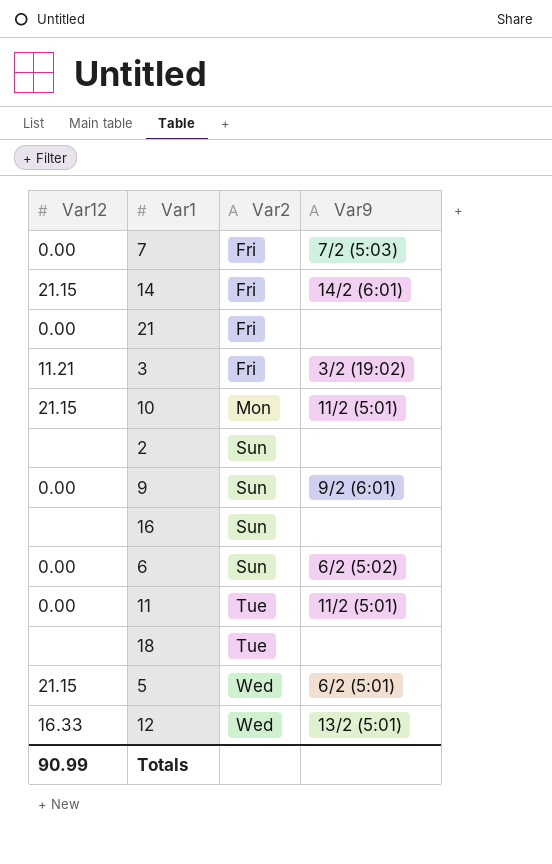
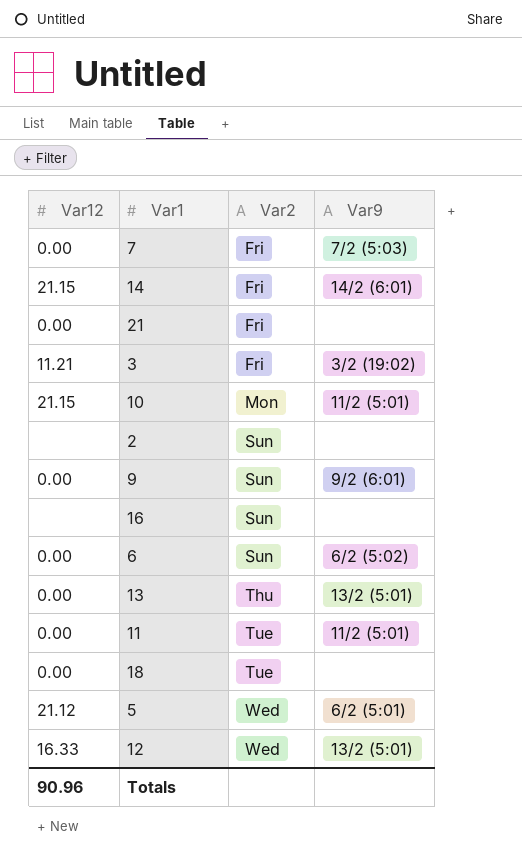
row 13: none -> 0.00 | Thu | 13/2 (5:01)
18 | Var12: none -> 0.00
5 | Var12: 21.15 -> 21.12
Totals | Var12: 90.99 -> 90.96

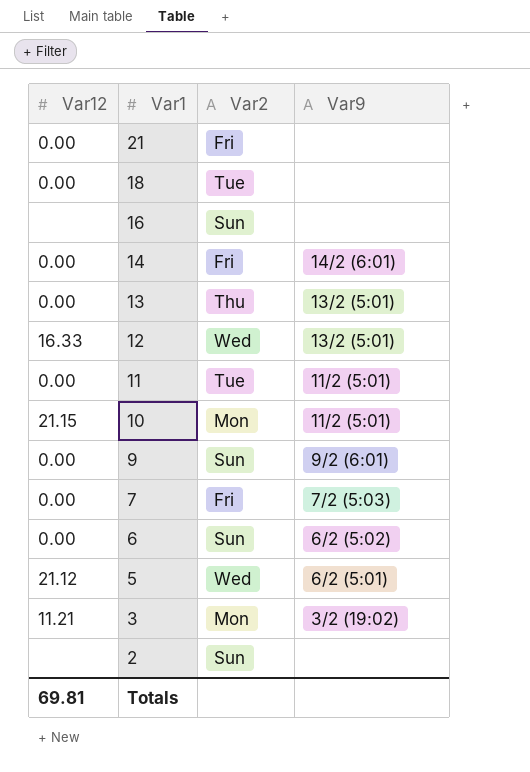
row order: Var2 ascending -> Var1 descending
14 | Var12: 21.15 -> 0.00
3 | Var2: Fri -> Mon
Totals | Var12: 90.96 -> 69.81

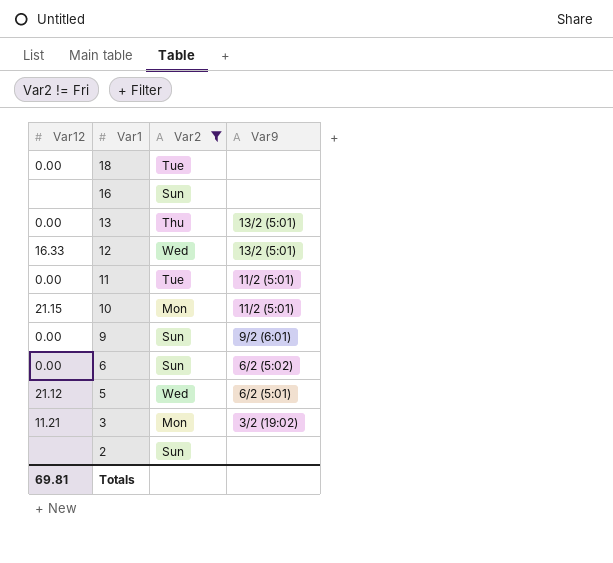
filter: none -> Var2 != Fri

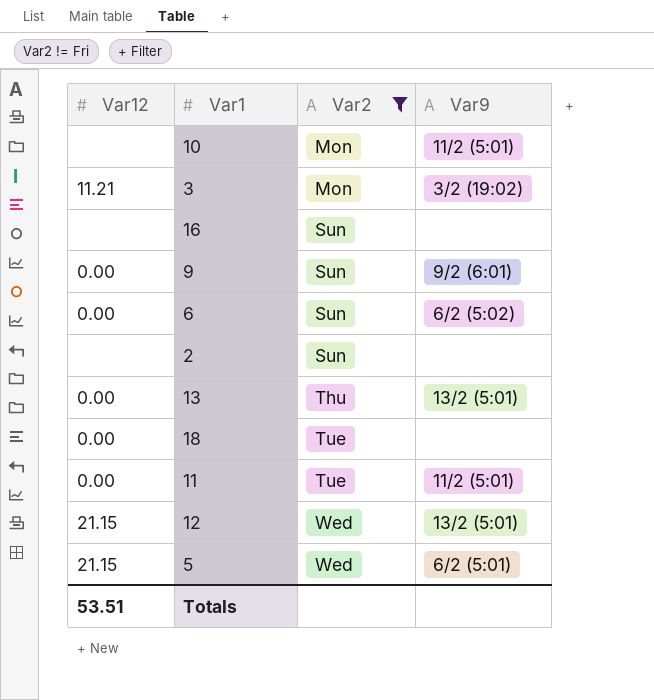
row order: Var1 descending -> Var2 ascending
10 | Var12: 21.15 -> none
12 | Var12: 16.33 -> 21.15
5 | Var12: 21.12 -> 21.15
Totals | Var12: 69.81 -> 53.51

